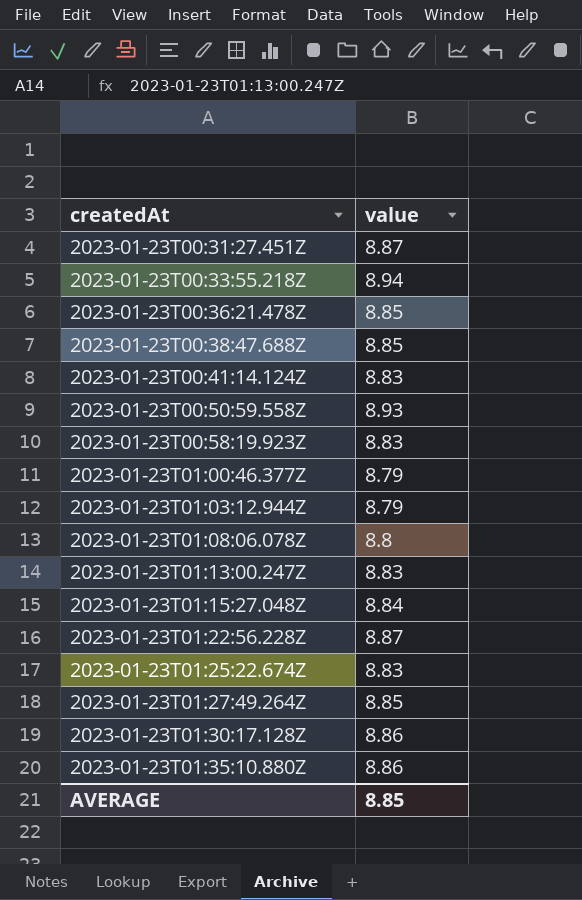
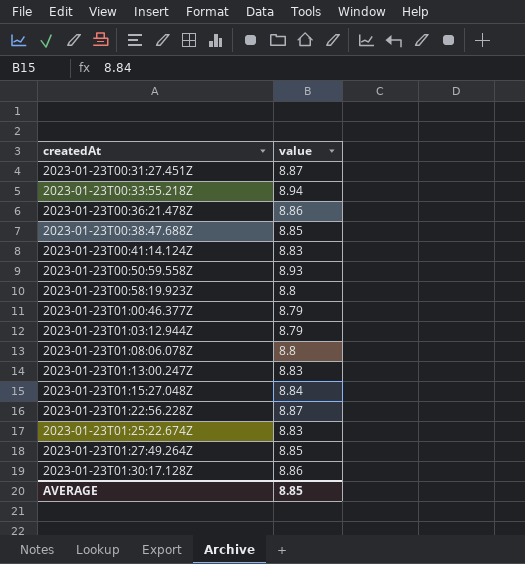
row 2023-01-23T01:35:10.880Z: 8.86 -> none
2023-01-23T00:36:21.478Z | value: 8.85 -> 8.86
2023-01-23T00:58:19.923Z | value: 8.83 -> 8.8

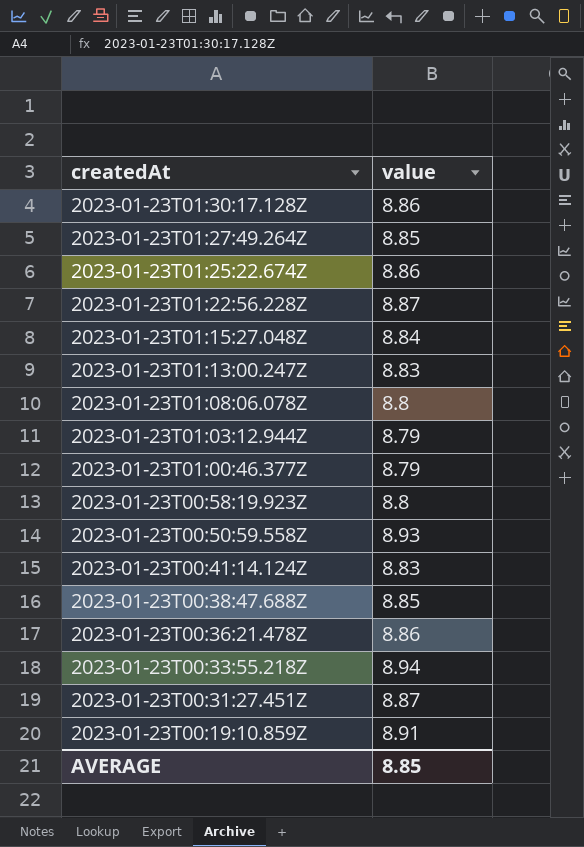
row order: createdAt ascending -> createdAt descending
2023-01-23T01:25:22.674Z | value: 8.83 -> 8.86
row 2023-01-23T00:19:10.859Z: none -> 8.91

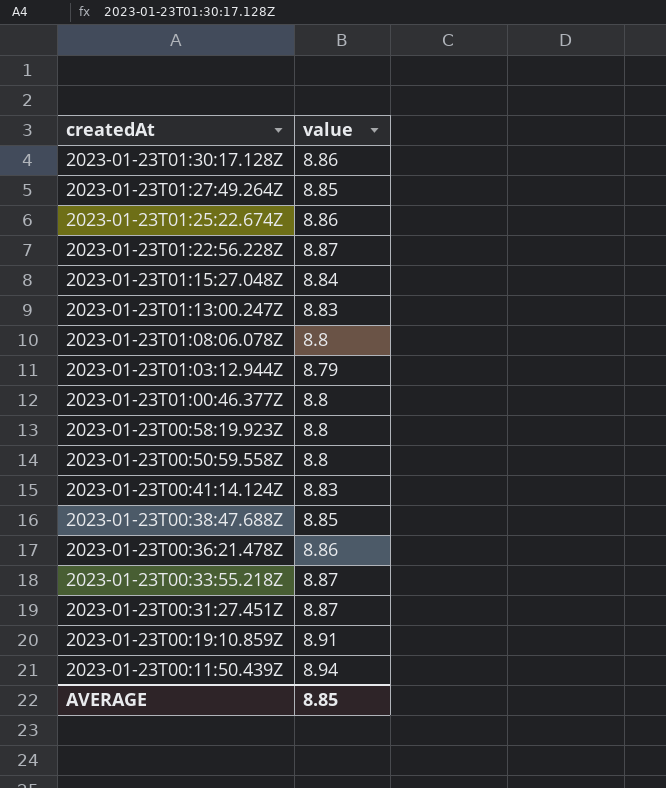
2023-01-23T01:00:46.377Z | value: 8.79 -> 8.8
2023-01-23T00:50:59.558Z | value: 8.93 -> 8.8
2023-01-23T00:33:55.218Z | value: 8.94 -> 8.87
row 2023-01-23T00:11:50.439Z: none -> 8.94

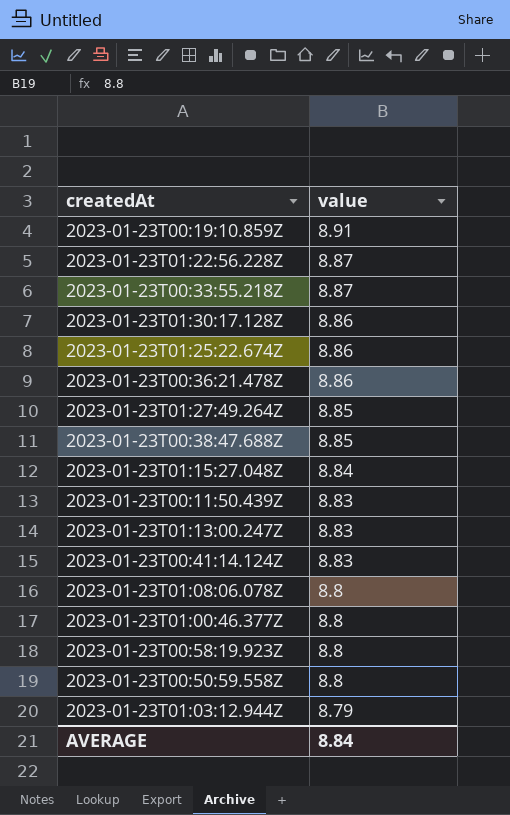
row order: createdAt descending -> value descending
row 2023-01-23T00:31:27.451Z: 8.87 -> none
2023-01-23T00:11:50.439Z | value: 8.94 -> 8.83
AVERAGE | value: 8.85 -> 8.84

